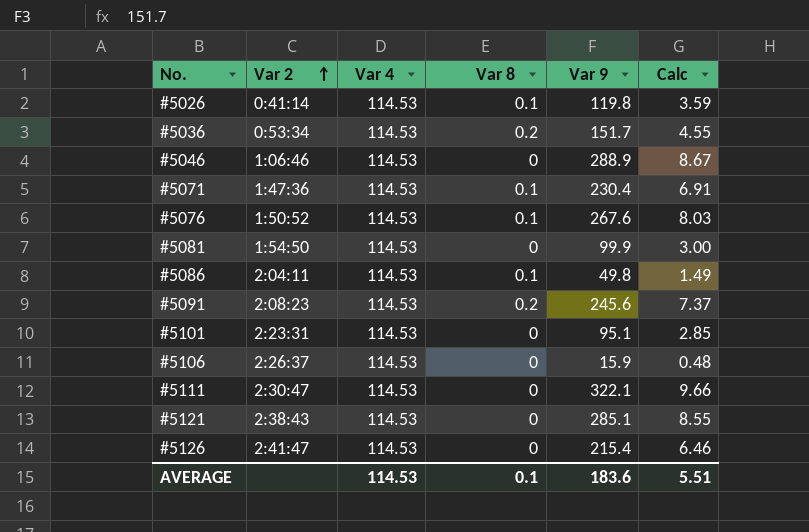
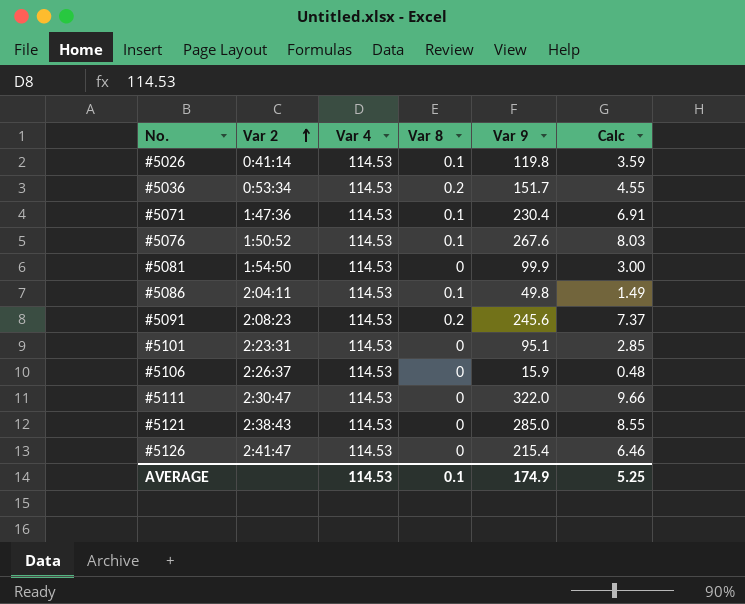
row #5046: 1:06:46 | 114.53 | 0 | 288.9 | 8.67 -> none
#5111 | Var 9: 322.1 -> 322.0
#5121 | Var 9: 285.1 -> 285.0
AVERAGE | Var 9: 183.6 -> 174.9
AVERAGE | Calc: 5.51 -> 5.25

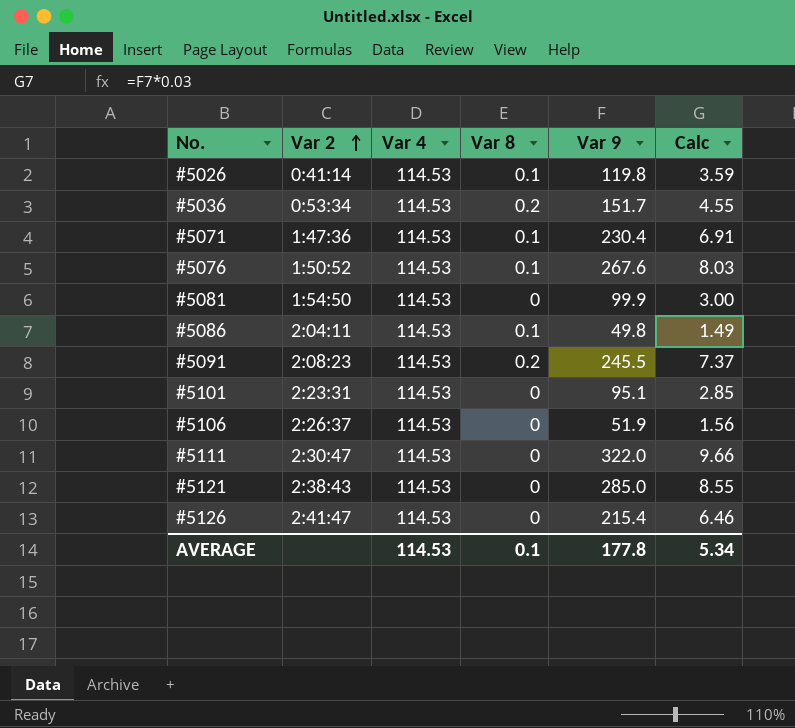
#5091 | Var 9: 245.6 -> 245.5
#5106 | Var 9: 15.9 -> 51.9
#5106 | Calc: 0.48 -> 1.56
AVERAGE | Var 9: 174.9 -> 177.8
AVERAGE | Calc: 5.25 -> 5.34

